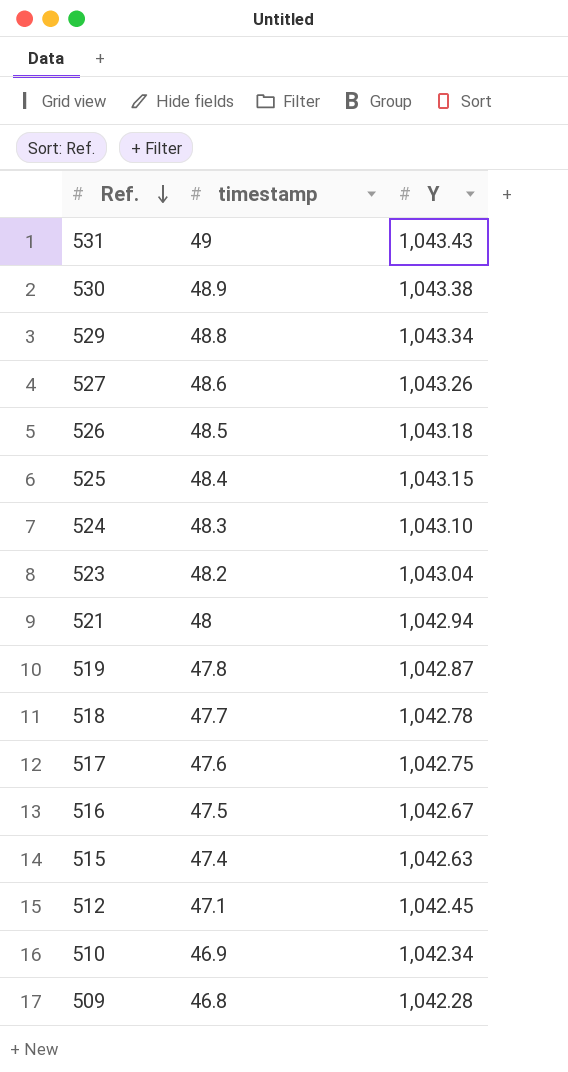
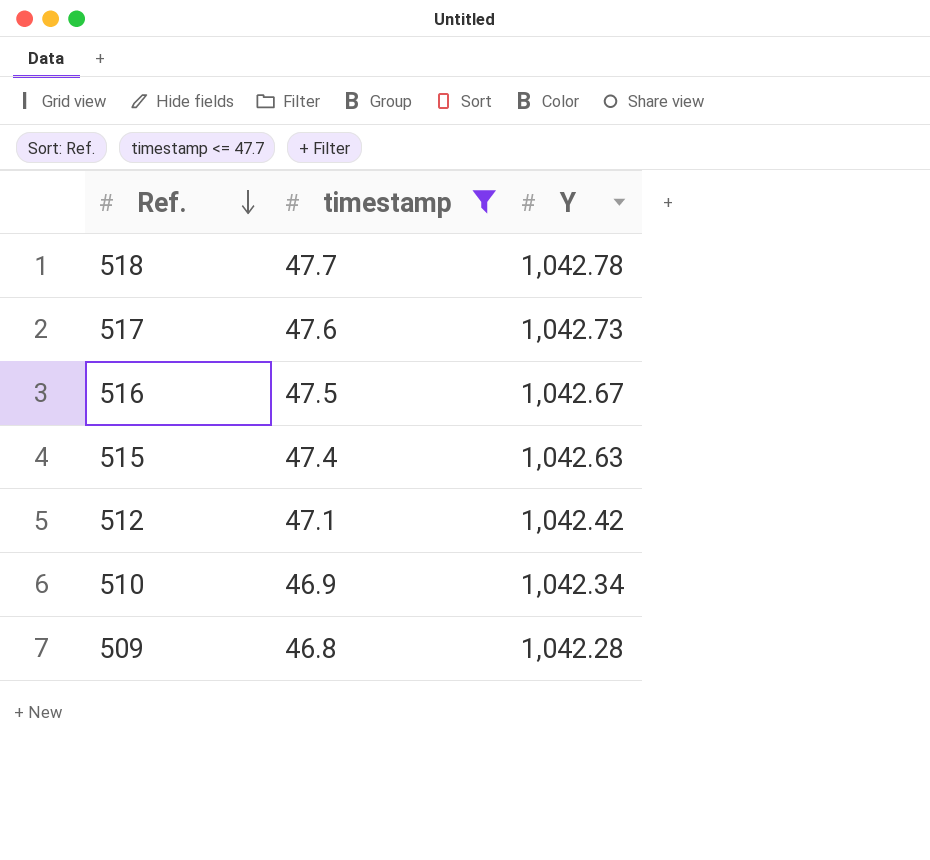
filter: none -> timestamp <= 47.7
517 | Y: 1,042.75 -> 1,042.73
512 | Y: 1,042.45 -> 1,042.42

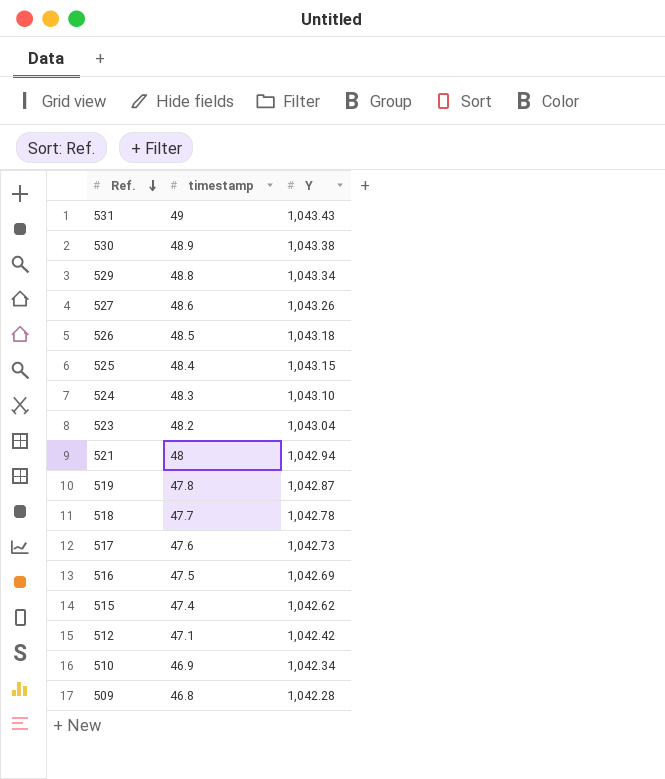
filter: timestamp <= 47.7 -> none
516 | Y: 1,042.67 -> 1,042.69
515 | Y: 1,042.63 -> 1,042.62

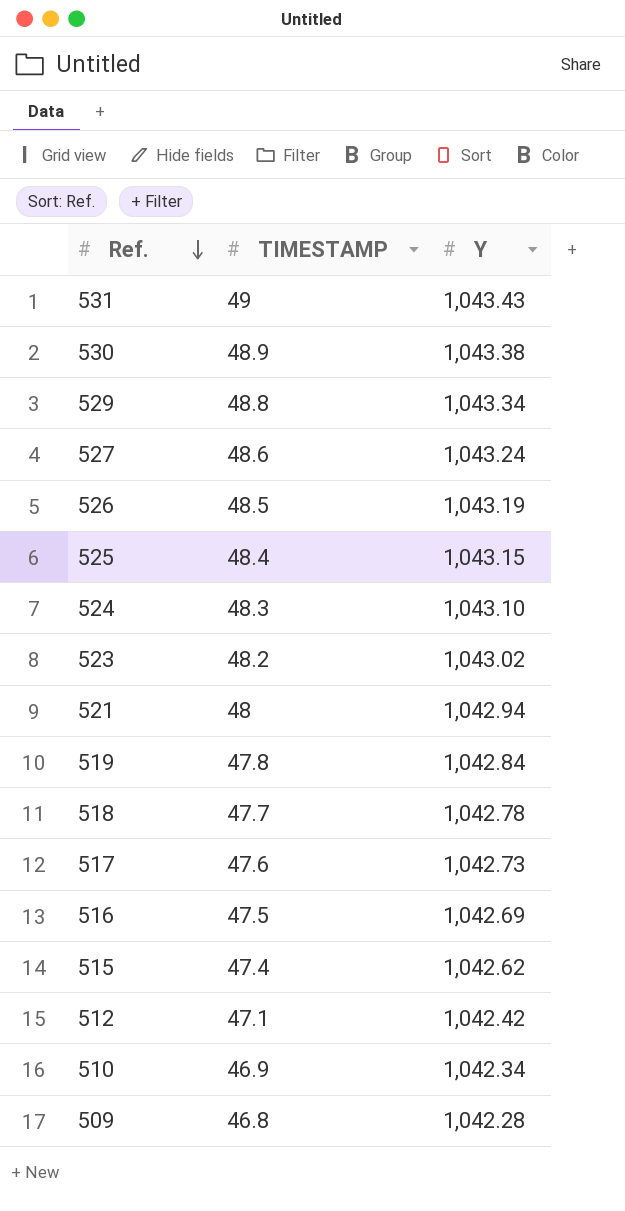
column name: timestamp -> TIMESTAMP
527 | Y: 1,043.26 -> 1,043.24
526 | Y: 1,043.18 -> 1,043.19
523 | Y: 1,043.04 -> 1,043.02
519 | Y: 1,042.87 -> 1,042.84

